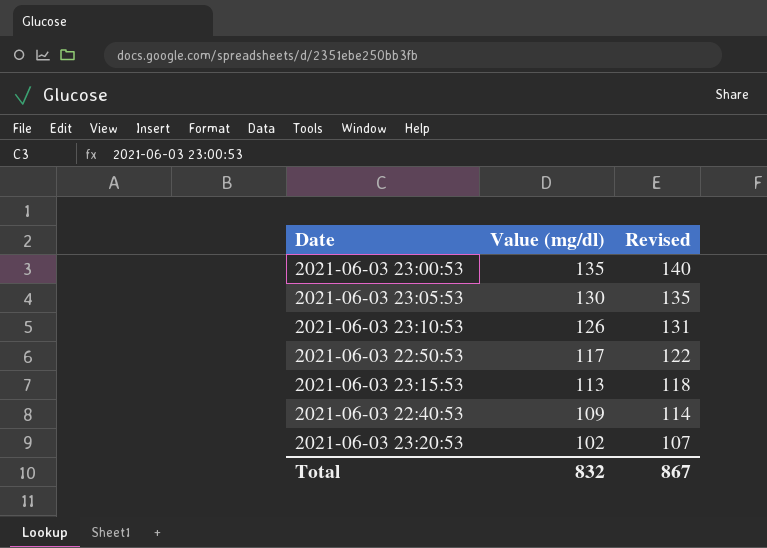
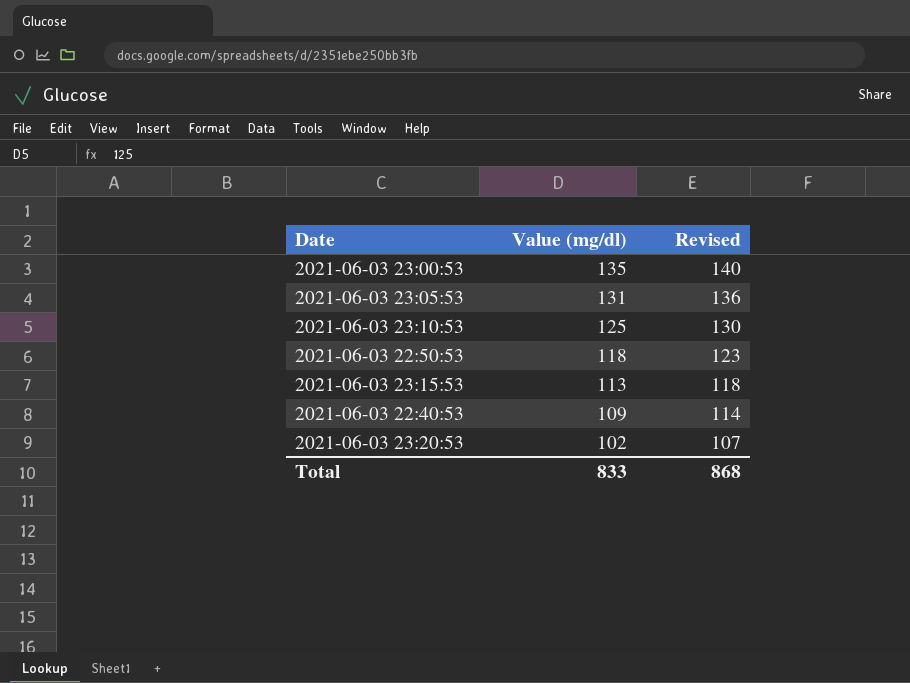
2021-06-03 23:05:53 | Value (mg/dl): 130 -> 131
2021-06-03 23:05:53 | Revised: 135 -> 136
2021-06-03 23:10:53 | Value (mg/dl): 126 -> 125
2021-06-03 23:10:53 | Revised: 131 -> 130
2021-06-03 22:50:53 | Value (mg/dl): 117 -> 118
2021-06-03 22:50:53 | Revised: 122 -> 123
Total | Value (mg/dl): 832 -> 833
Total | Revised: 867 -> 868

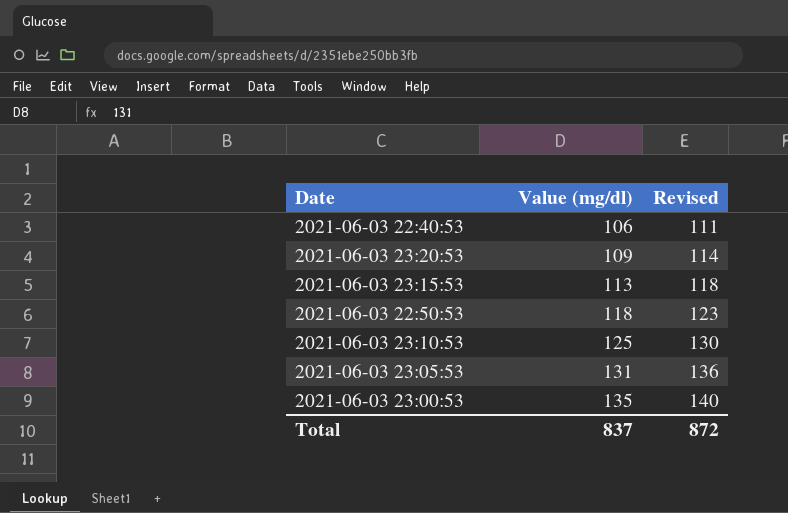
row order: Value (mg/dl) descending -> Value (mg/dl) ascending
2021-06-03 22:40:53 | Value (mg/dl): 109 -> 106
2021-06-03 22:40:53 | Revised: 114 -> 111
2021-06-03 23:20:53 | Value (mg/dl): 102 -> 109
2021-06-03 23:20:53 | Revised: 107 -> 114
Total | Value (mg/dl): 833 -> 837
Total | Revised: 868 -> 872

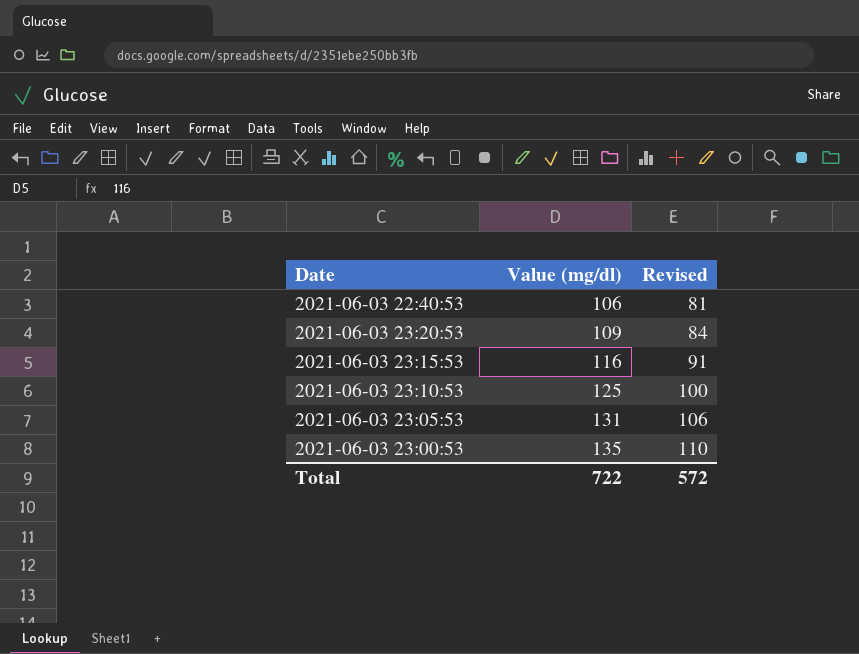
column Revised | formula: [Value (mg/dl)] + 5 -> [Value (mg/dl)] - 25
row 2021-06-03 22:50:53: 118 | 123 -> none
2021-06-03 23:15:53 | Value (mg/dl): 113 -> 116
Total | Value (mg/dl): 837 -> 722
Total | Revised: 872 -> 572

